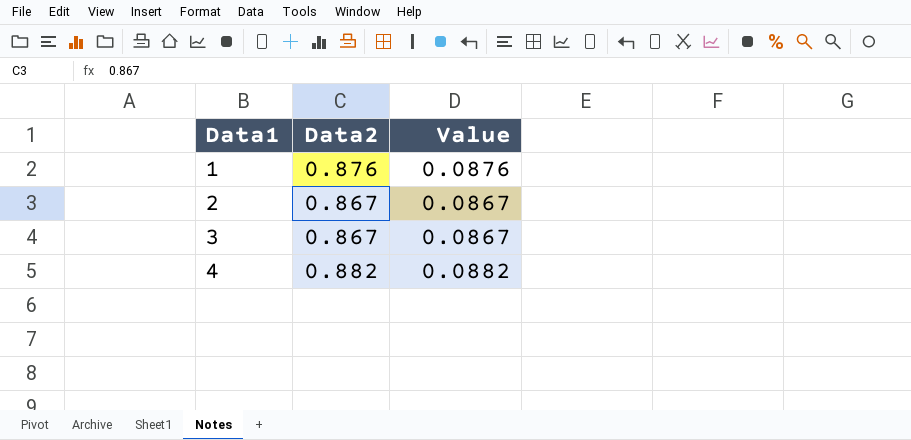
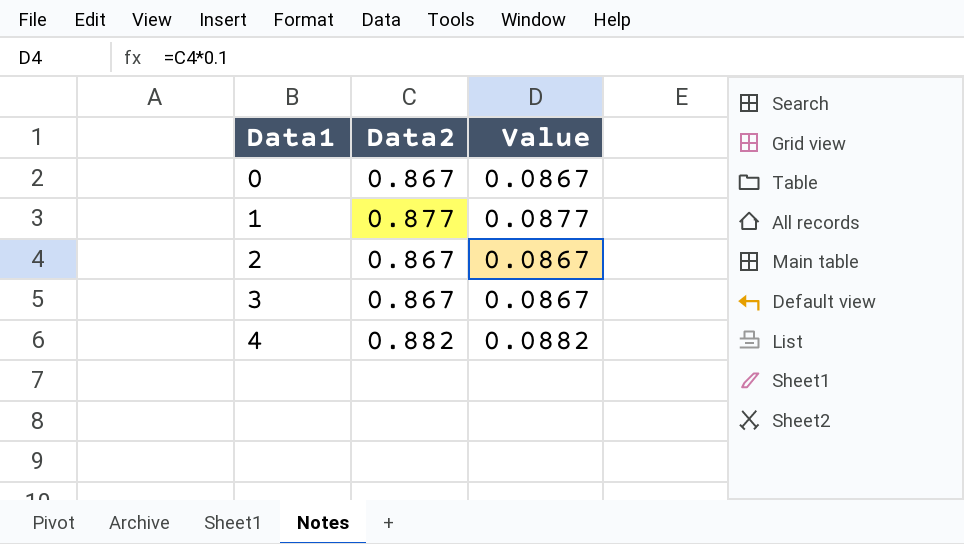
row 0: none -> 0.867 | 0.0867
1 | Data2: 0.876 -> 0.877
1 | Value: 0.0876 -> 0.0877

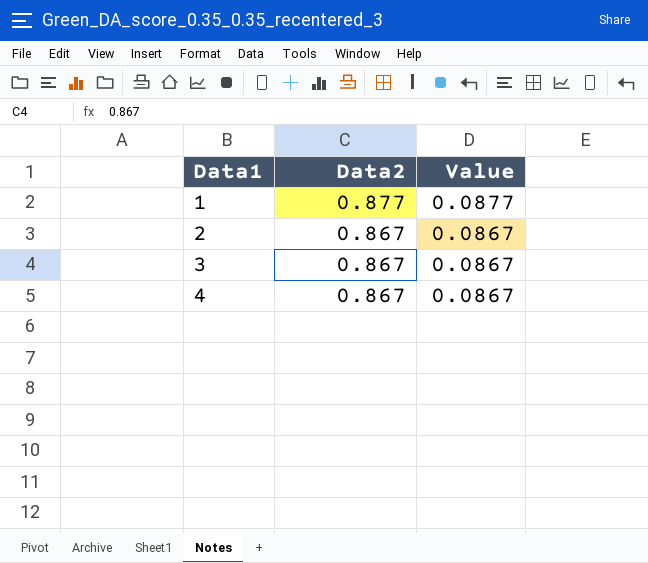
row 0: 0.867 | 0.0867 -> none
4 | Data2: 0.882 -> 0.867
4 | Value: 0.0882 -> 0.0867

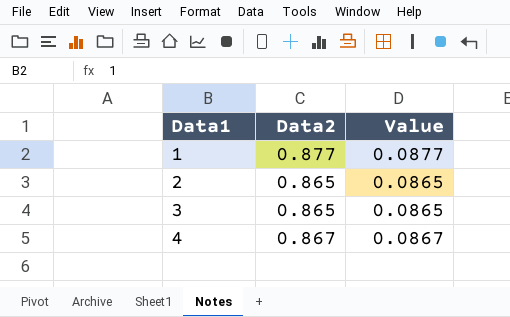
2 | Data2: 0.867 -> 0.865
2 | Value: 0.0867 -> 0.0865
3 | Data2: 0.867 -> 0.865
3 | Value: 0.0867 -> 0.0865

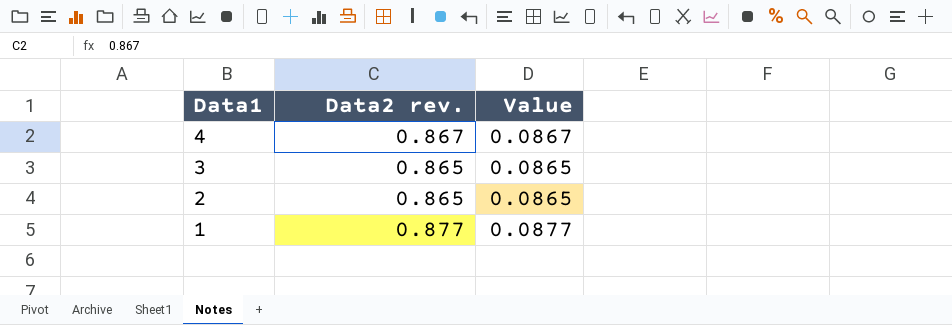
row order: Data1 ascending -> Data1 descending
column name: Data2 -> Data2 rev.

